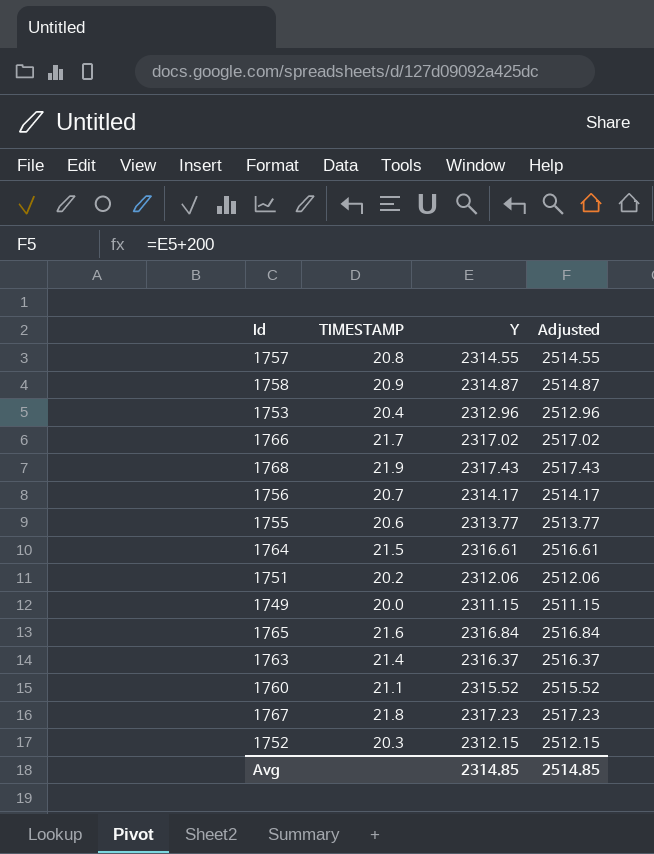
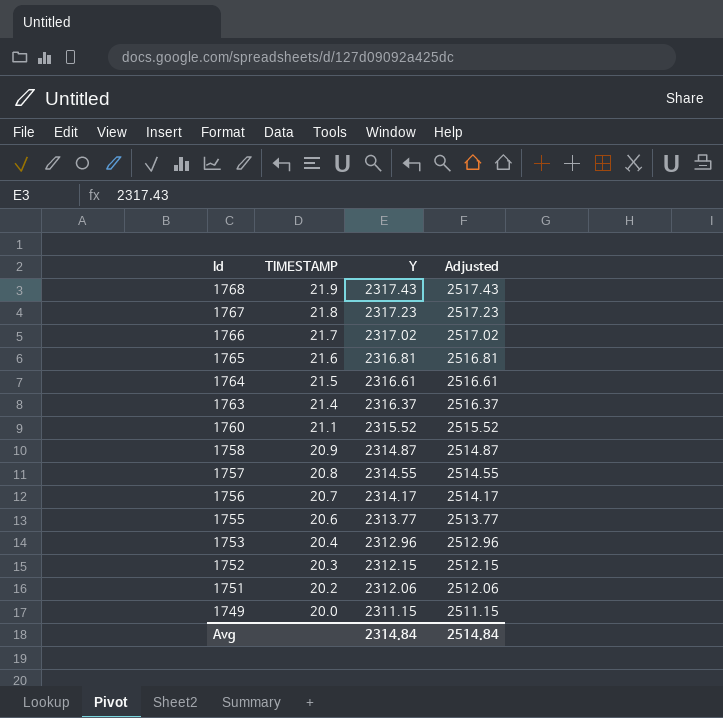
row order: none -> Id descending
1765 | Y: 2316.84 -> 2316.81
1765 | Adjusted: 2516.84 -> 2516.81
Avg | Y: 2314.85 -> 2314.84
Avg | Adjusted: 2514.85 -> 2514.84

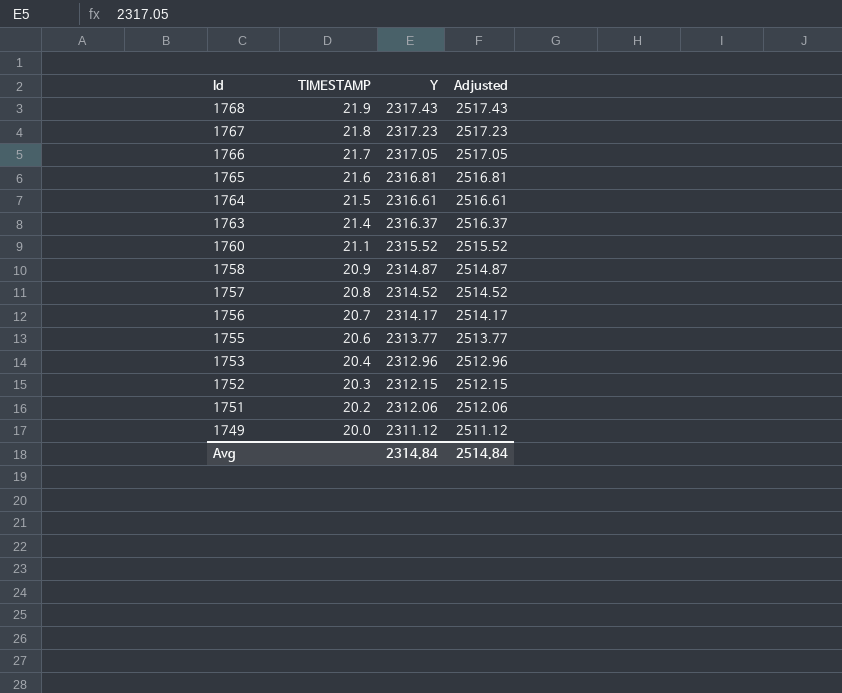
1766 | Y: 2317.02 -> 2317.05
1766 | Adjusted: 2517.02 -> 2517.05
1757 | Y: 2314.55 -> 2314.52
1757 | Adjusted: 2514.55 -> 2514.52
1749 | Y: 2311.15 -> 2311.12
1749 | Adjusted: 2511.15 -> 2511.12

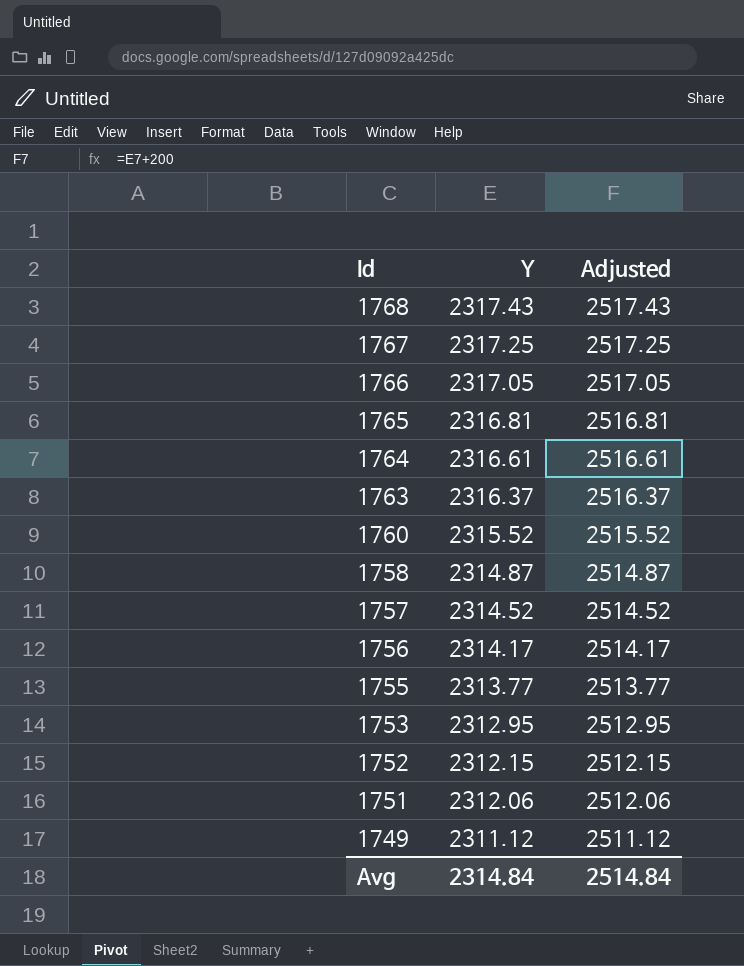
column TIMESTAMP | position: 2 -> none
1767 | Y: 2317.23 -> 2317.25
1767 | Adjusted: 2517.23 -> 2517.25
1753 | Y: 2312.96 -> 2312.95
1753 | Adjusted: 2512.96 -> 2512.95

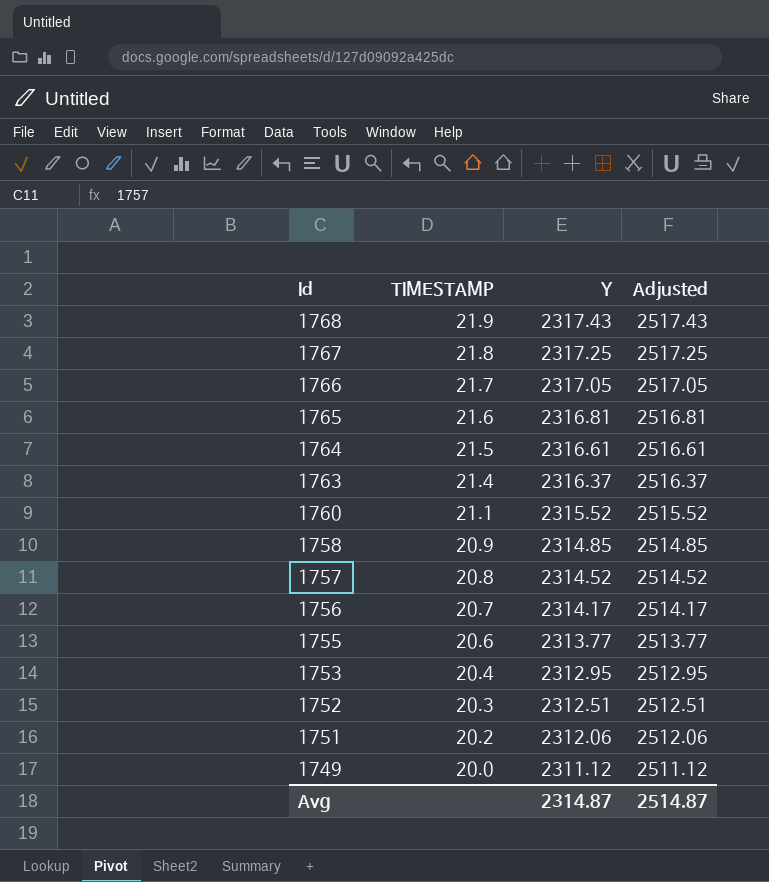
column TIMESTAMP | position: none -> 2
1758 | Y: 2314.87 -> 2314.85
1758 | Adjusted: 2514.87 -> 2514.85
1752 | Y: 2312.15 -> 2312.51
1752 | Adjusted: 2512.15 -> 2512.51
Avg | Y: 2314.84 -> 2314.87
Avg | Adjusted: 2514.84 -> 2514.87

